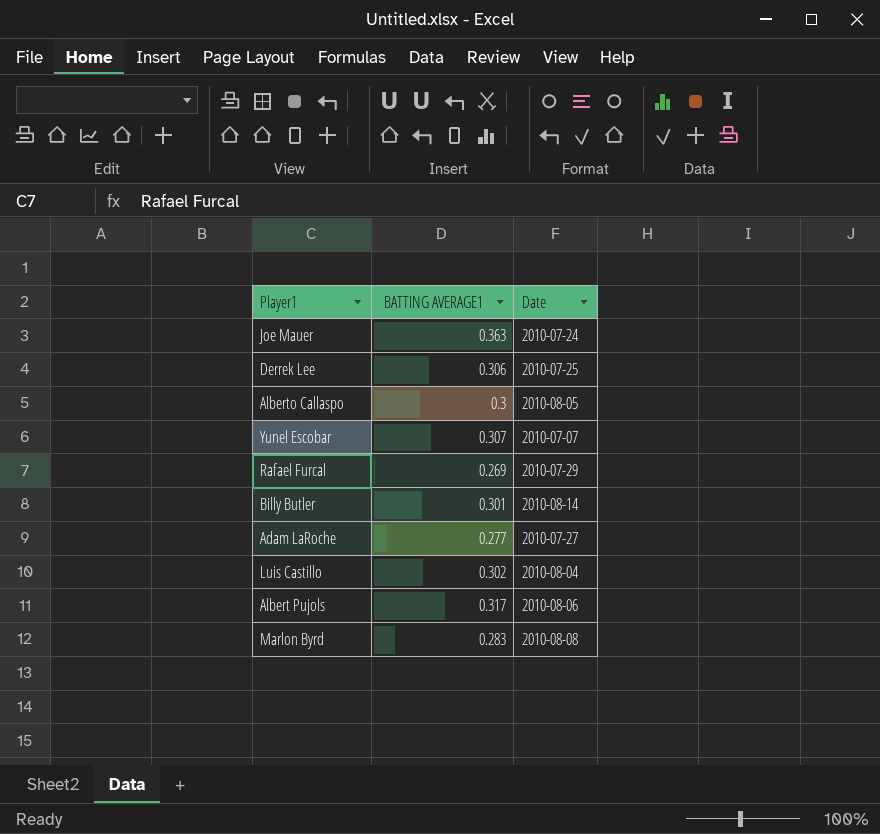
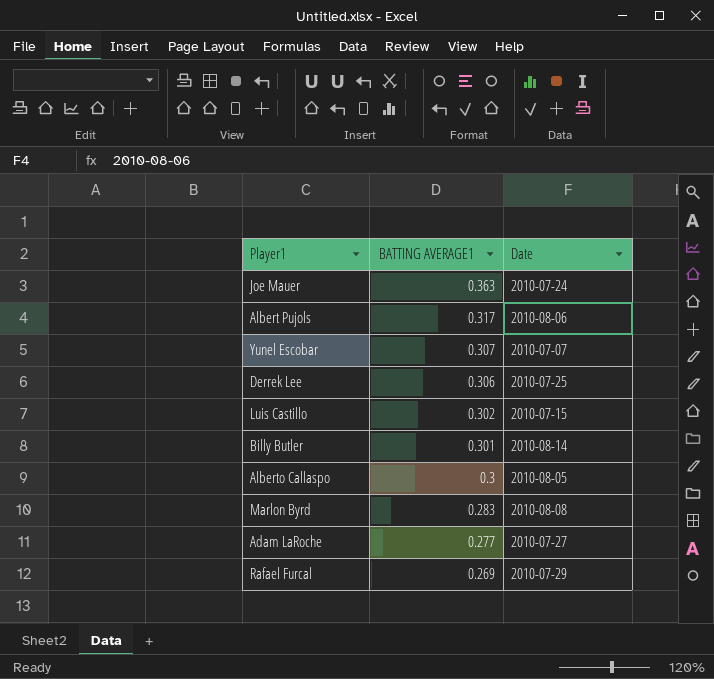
row order: none -> BATTING AVERAGE1 descending
Luis Castillo | Date: 2010-08-04 -> 2010-07-15

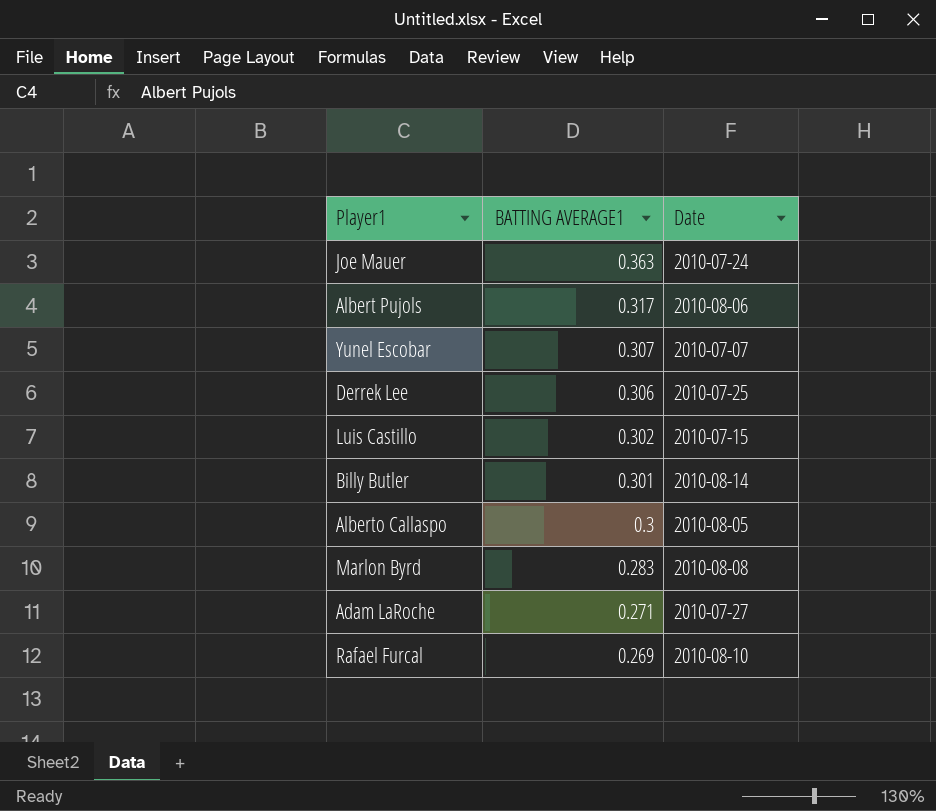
Adam LaRoche | BATTING AVERAGE1: 0.277 -> 0.271
Rafael Furcal | Date: 2010-07-29 -> 2010-08-10

